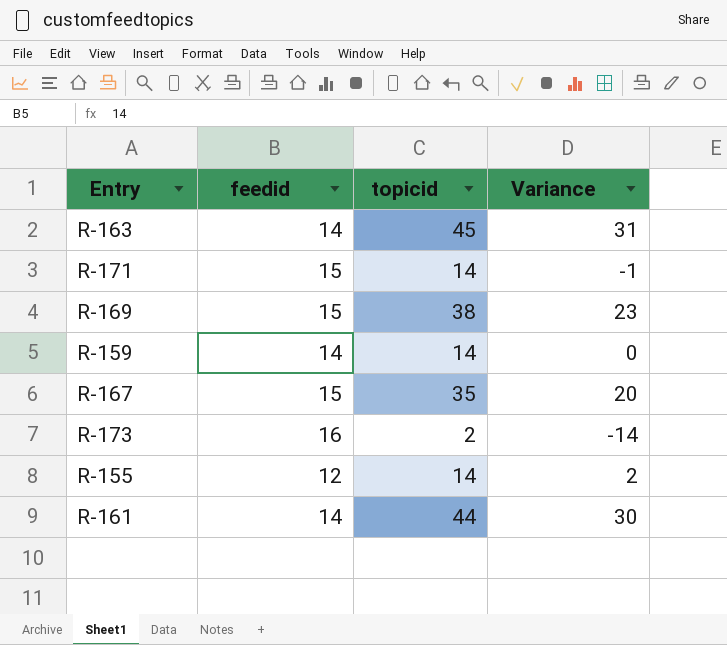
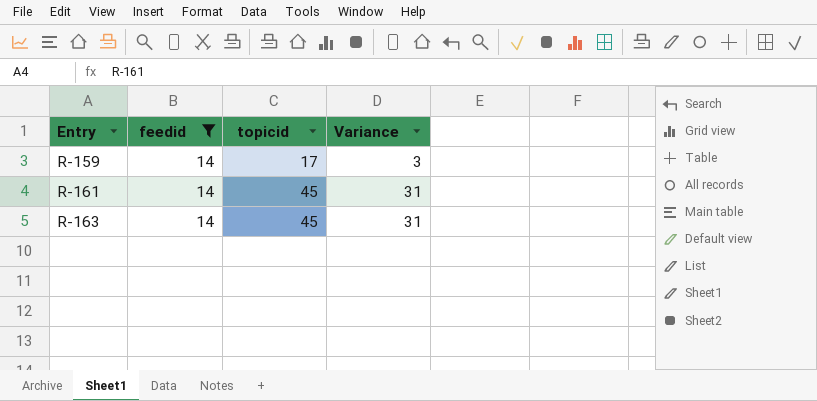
filter: none -> feedid = 14
row order: none -> Entry ascending
R-159 | topicid: 14 -> 17
R-159 | Variance: 0 -> 3
R-161 | topicid: 44 -> 45
R-161 | Variance: 30 -> 31

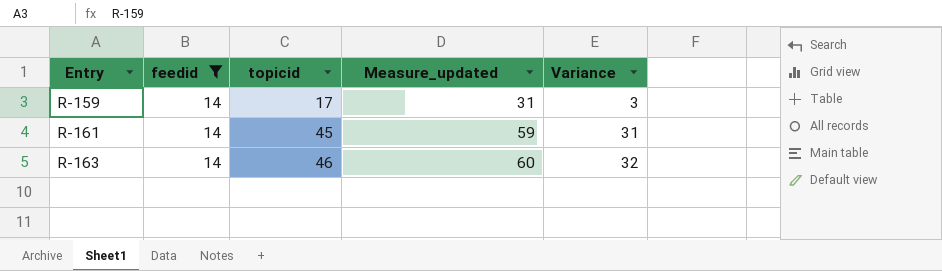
column Measure_updated | formula: none -> [feedid] + [topicid]
R-163 | topicid: 45 -> 46
R-163 | Variance: 31 -> 32

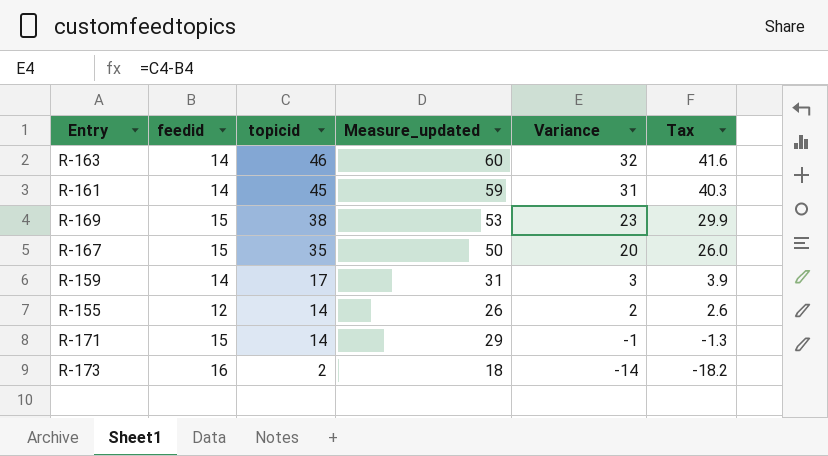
filter: feedid = 14 -> none
row order: Entry ascending -> topicid descending
column Tax | formula: none -> [Variance] * 1.3

